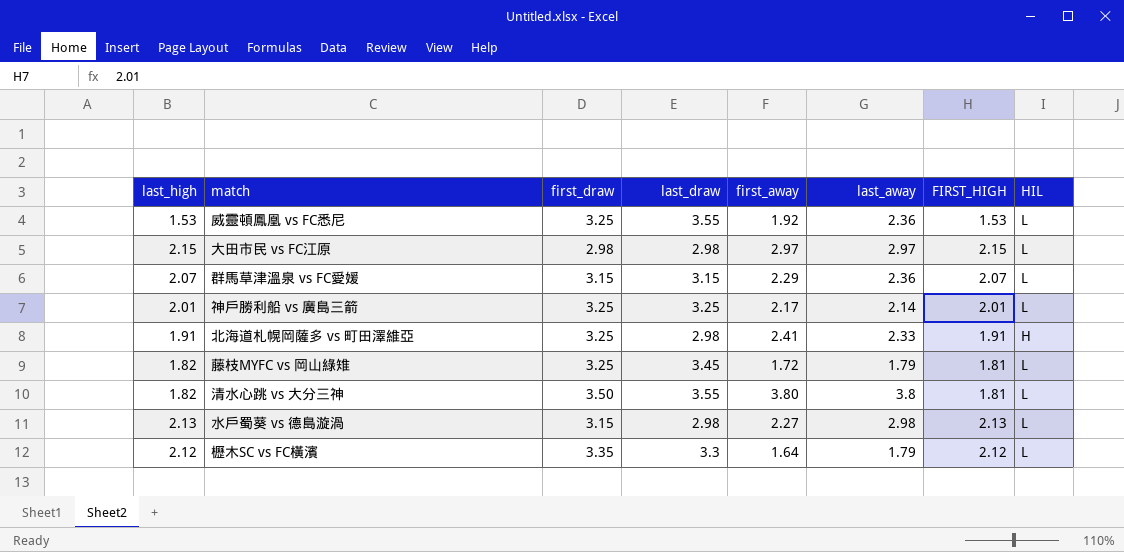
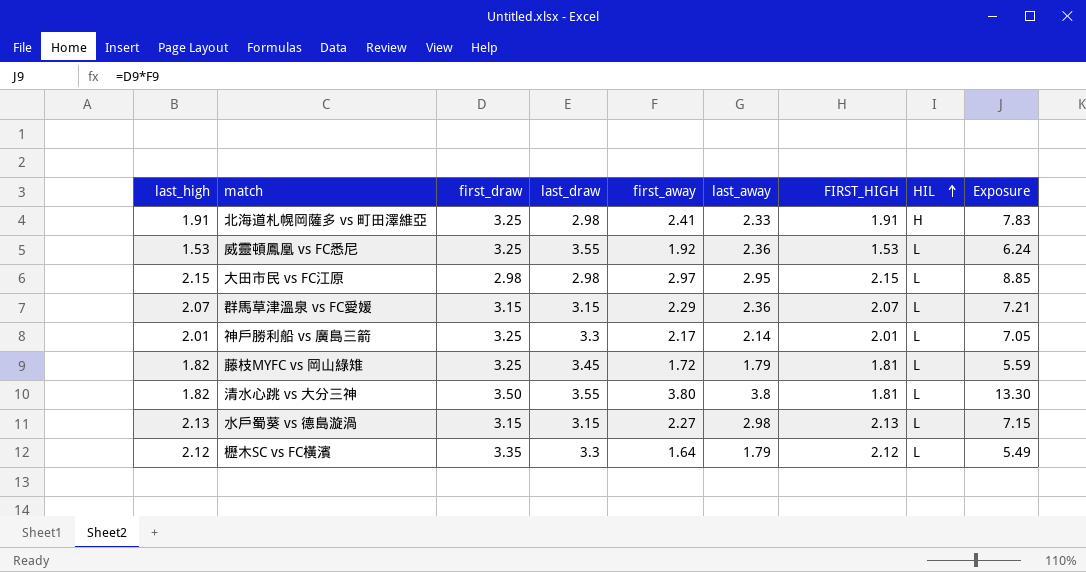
row order: none -> HIL ascending
column Exposure | formula: none -> [first_draw] * [first_away]
大田市民 vs FC江原 | last_away: 2.97 -> 2.95
神戶勝利船 vs 廣島三箭 | last_draw: 3.25 -> 3.3
水戶蜀葵 vs 德島漩渦 | last_draw: 2.98 -> 3.15

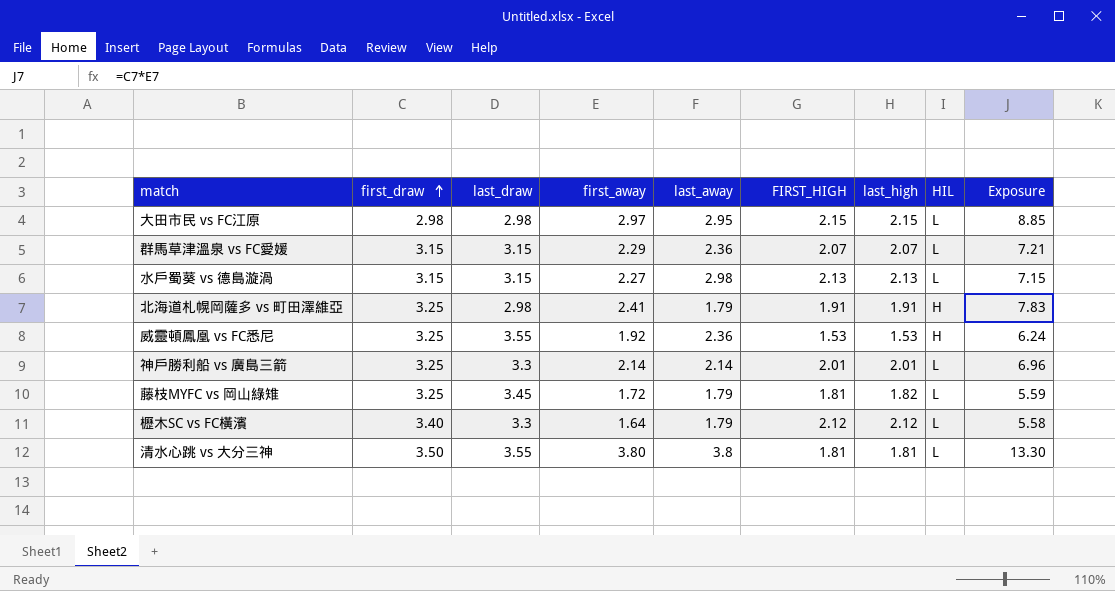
row order: HIL ascending -> first_draw ascending
column last_high | position: 1 -> 7
北海道札幌岡薩多 vs 町田澤維亞 | last_away: 2.33 -> 1.79
威靈頓鳳凰 vs FC悉尼 | HIL: L -> H
神戶勝利船 vs 廣島三箭 | first_away: 2.17 -> 2.14
神戶勝利船 vs 廣島三箭 | Exposure: 7.05 -> 6.96
櫪木SC vs FC橫濱 | first_draw: 3.35 -> 3.40
櫪木SC vs FC橫濱 | Exposure: 5.49 -> 5.58
清水心跳 vs 大分三神 | last_high: 1.82 -> 1.81

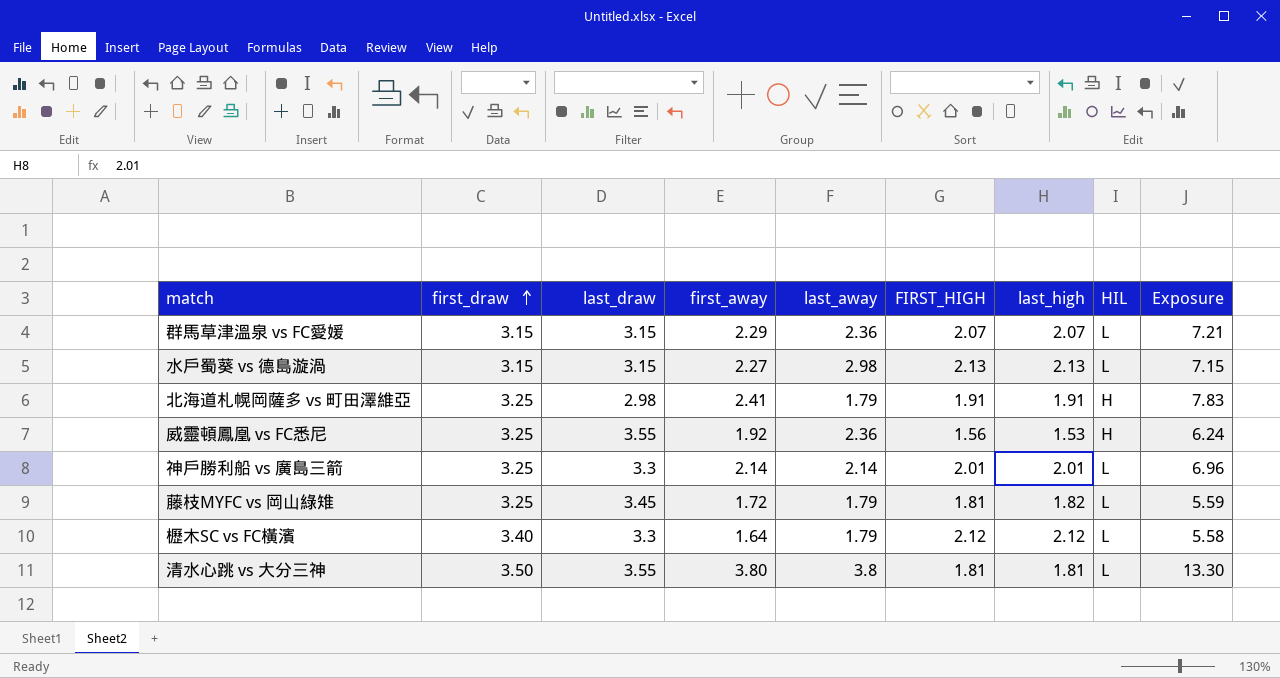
row 大田市民 vs FC江原: 2.98 | 2.98 | 2.97 | 2.95 | 2.15 | 2.15 | L | 8.85 -> none
威靈頓鳳凰 vs FC悉尼 | FIRST_HIGH: 1.53 -> 1.56

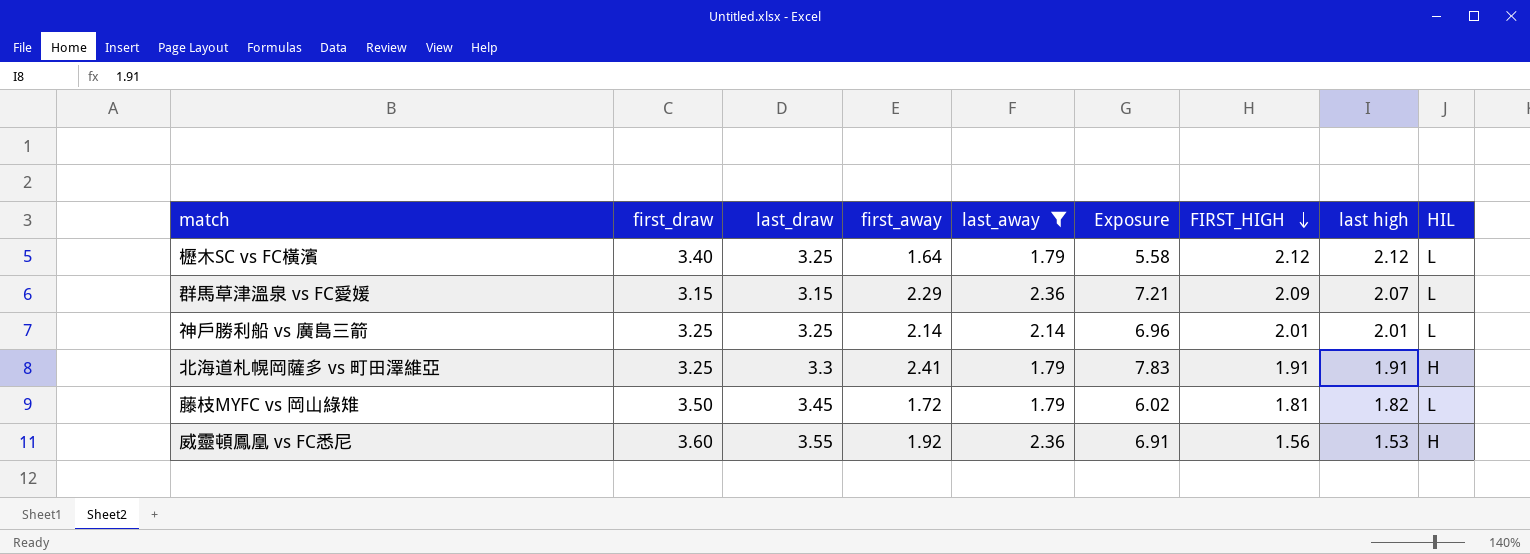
filter: none -> last_away <= 2.36
row order: first_draw ascending -> FIRST_HIGH descending
column Exposure | position: 9 -> 6
column name: last_high -> last high
櫪木SC vs FC橫濱 | last_draw: 3.3 -> 3.25
群馬草津溫泉 vs FC愛媛 | FIRST_HIGH: 2.07 -> 2.09
神戶勝利船 vs 廣島三箭 | last_draw: 3.3 -> 3.25
北海道札幌岡薩多 vs 町田澤維亞 | last_draw: 2.98 -> 3.3
藤枝MYFC vs 岡山綠雉 | first_draw: 3.25 -> 3.50
藤枝MYFC vs 岡山綠雉 | Exposure: 5.59 -> 6.02
威靈頓鳳凰 vs FC悉尼 | first_draw: 3.25 -> 3.60
威靈頓鳳凰 vs FC悉尼 | Exposure: 6.24 -> 6.91

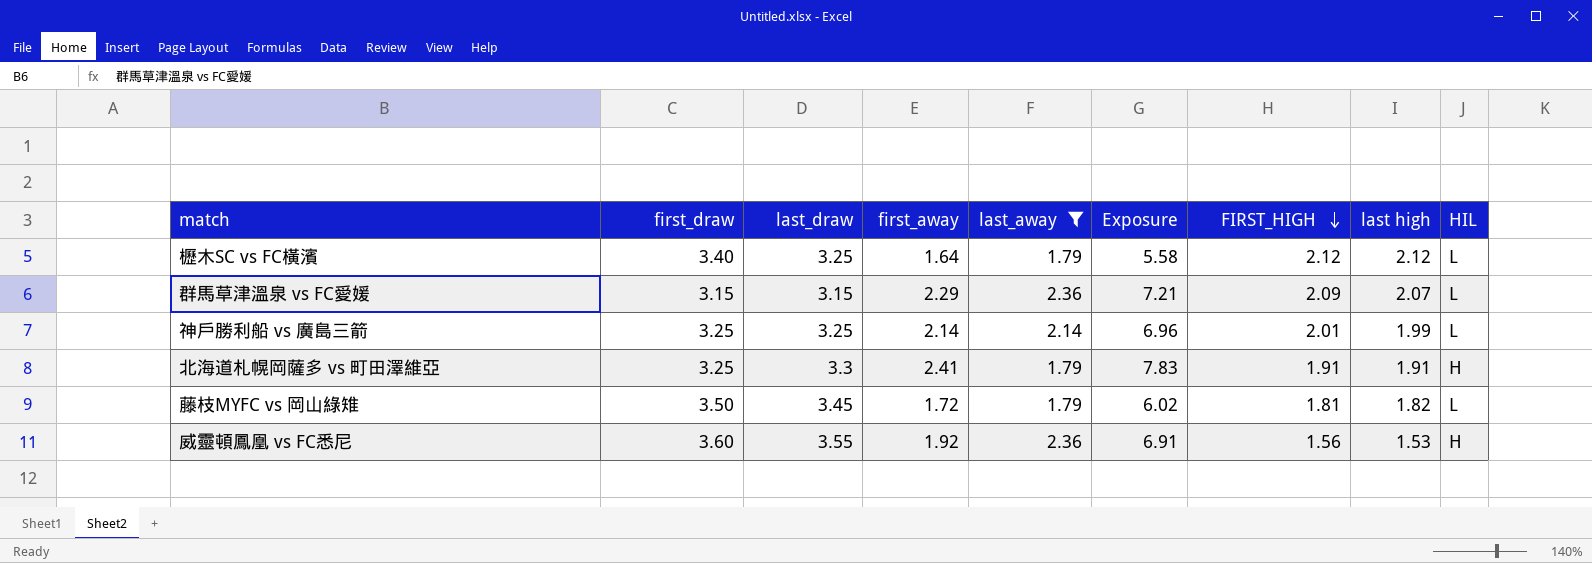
神戶勝利船 vs 廣島三箭 | last high: 2.01 -> 1.99

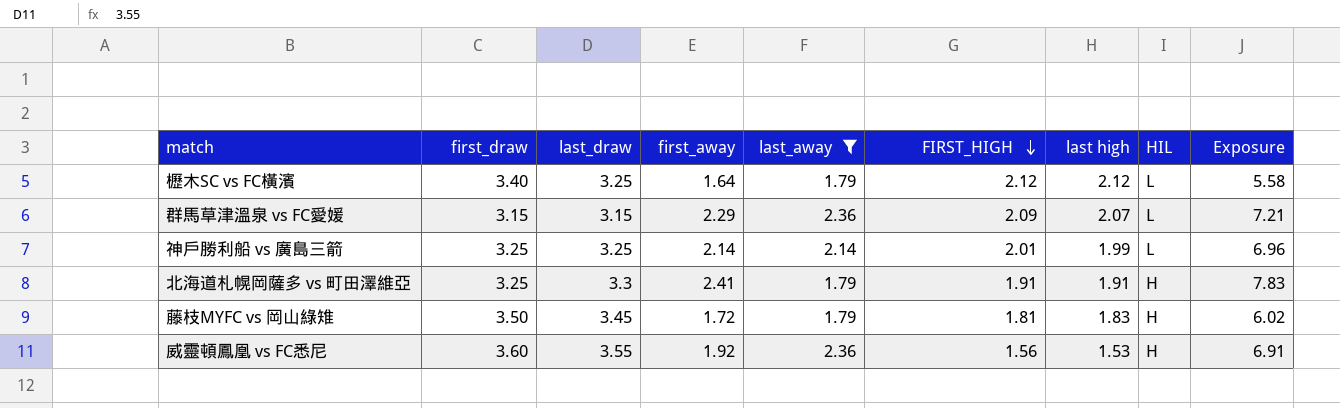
column Exposure | position: 6 -> 9
藤枝MYFC vs 岡山綠雉 | last high: 1.82 -> 1.83
藤枝MYFC vs 岡山綠雉 | HIL: L -> H

